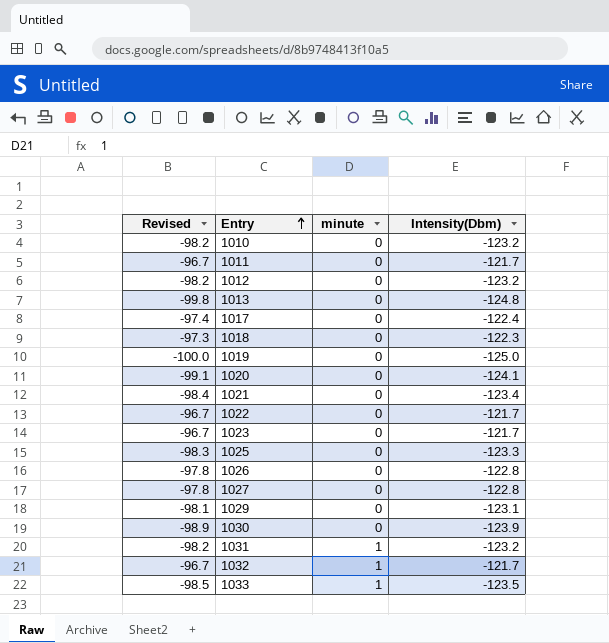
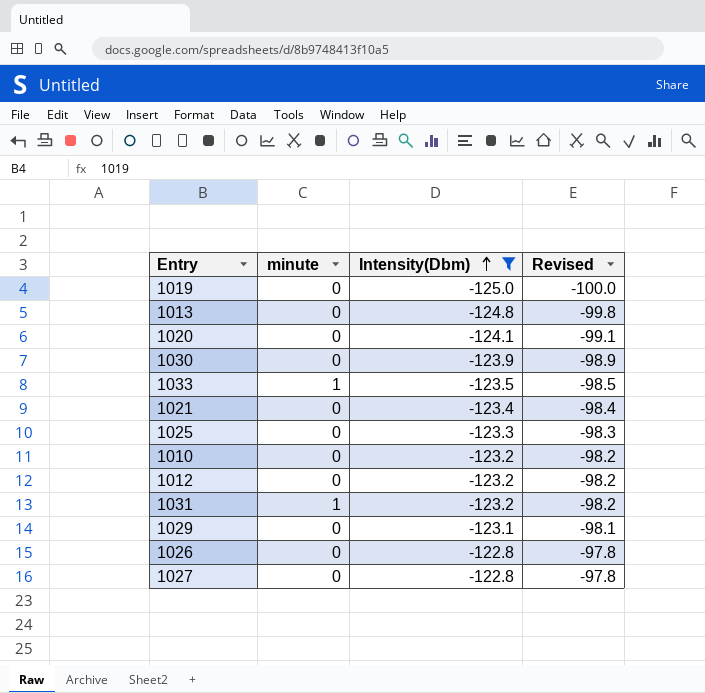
filter: none -> Intensity(Dbm) <= -122.8
row order: Entry ascending -> Intensity(Dbm) ascending
column Revised | position: 1 -> 4

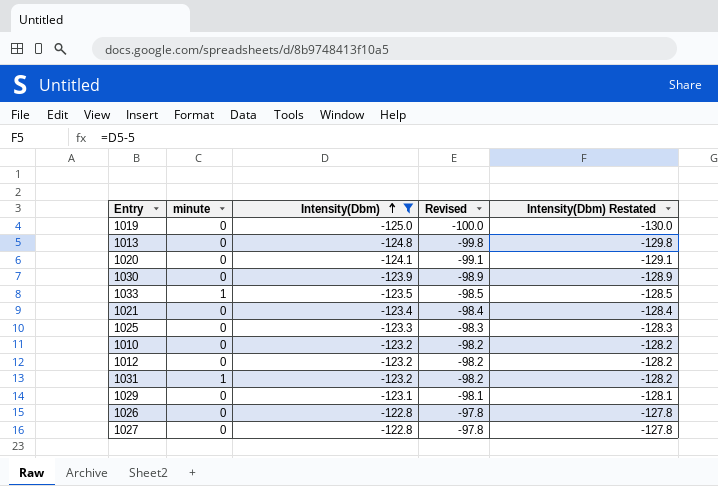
column Intensity(Dbm) Restated | formula: none -> [Intensity(Dbm)] - 5

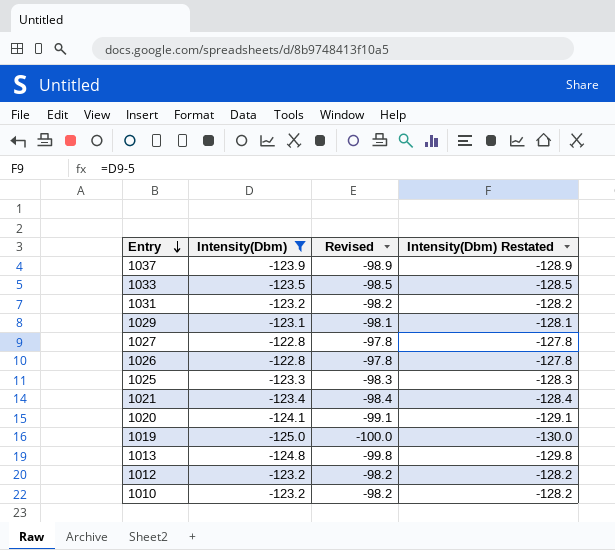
row order: Intensity(Dbm) ascending -> Entry descending
column minute | position: 2 -> none
row 1030: 0 | -123.9 | -98.9 | -128.9 -> none
row 1037: none -> -123.9 | -98.9 | -128.9

